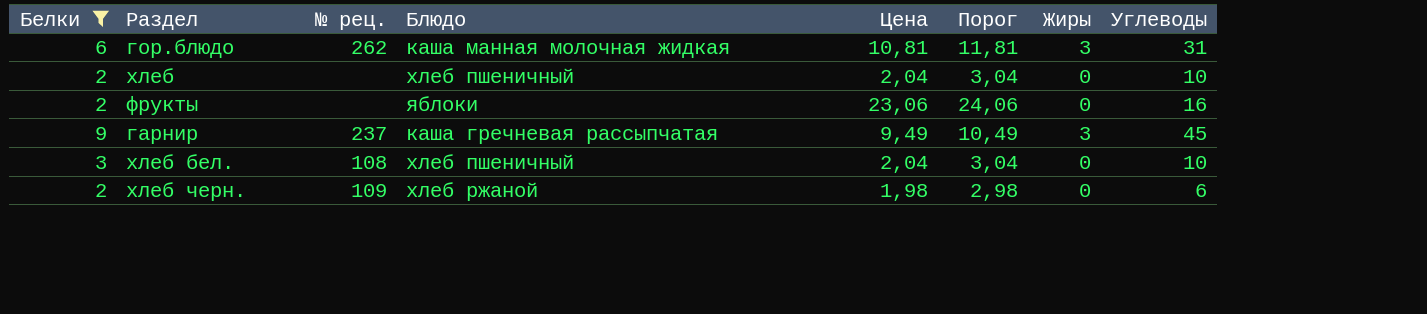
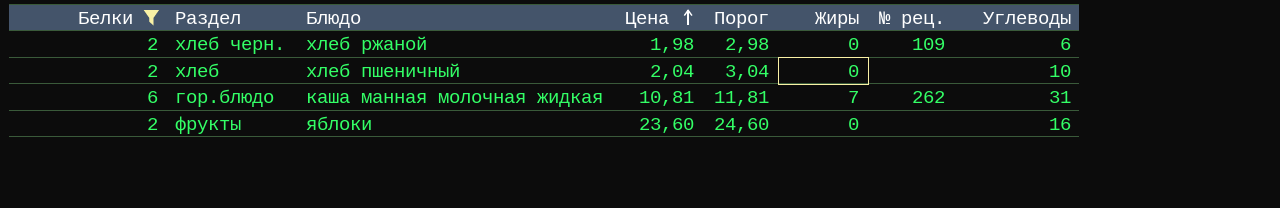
row order: none -> Цена ascending
column № рец. | position: 3 -> 7
row гарнир: 9 | 237 | каша гречневая рассыпчатая | 9,49 | 10,49 | 3 | 45 -> none
row хлеб бел.: 3 | 108 | хлеб пшеничный | 2,04 | 3,04 | 0 | 10 -> none
гор.блюдо | Жиры: 3 -> 7
фрукты | Цена: 23,06 -> 23,60
фрукты | Порог: 24,06 -> 24,60

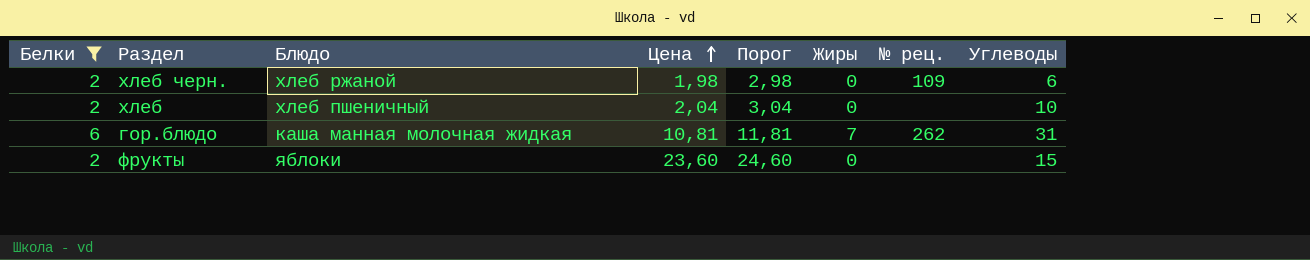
фрукты | Углеводы: 16 -> 15

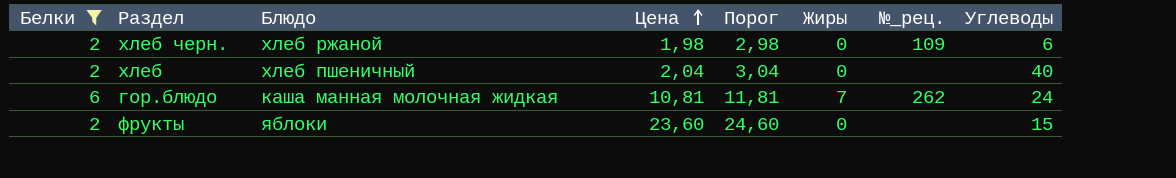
column name: № рец. -> №_рец.
хлеб | Углеводы: 10 -> 40
гор.блюдо | Углеводы: 31 -> 24

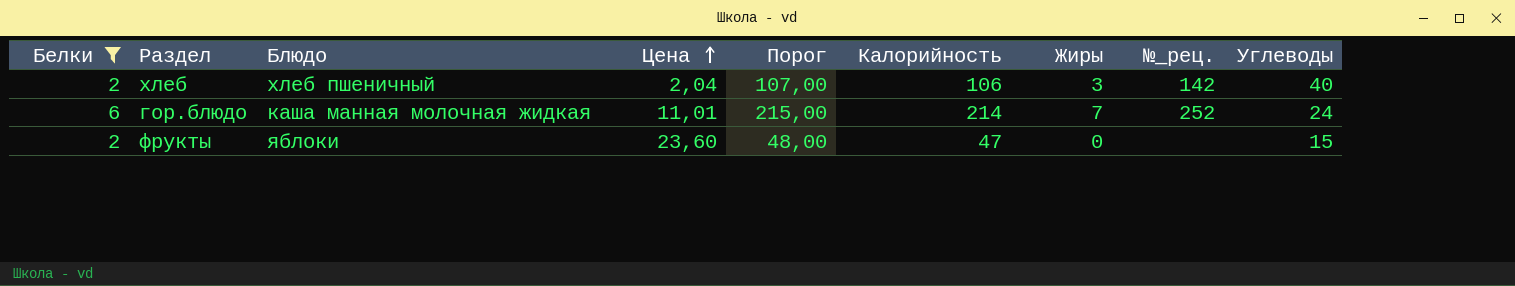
column Порог | formula: [Цена] + 1 -> [Калорийность] + 1
column Калорийность | position: none -> 6
row хлеб черн.: 2 | хлеб ржаной | 1,98 | 2,98 | 0 | 109 | 6 -> none
хлеб | Жиры: 0 -> 3
хлеб | №_рец.: none -> 142
гор.блюдо | Цена: 10,81 -> 11,01
гор.блюдо | №_рец.: 262 -> 252

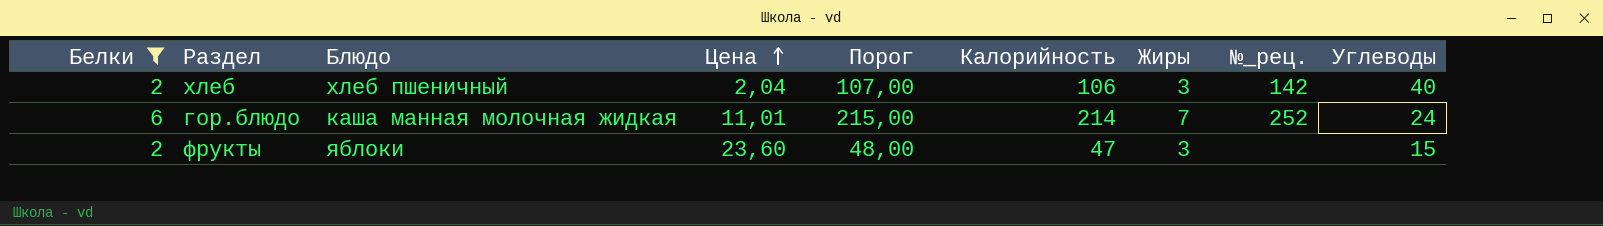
фрукты | Жиры: 0 -> 3

